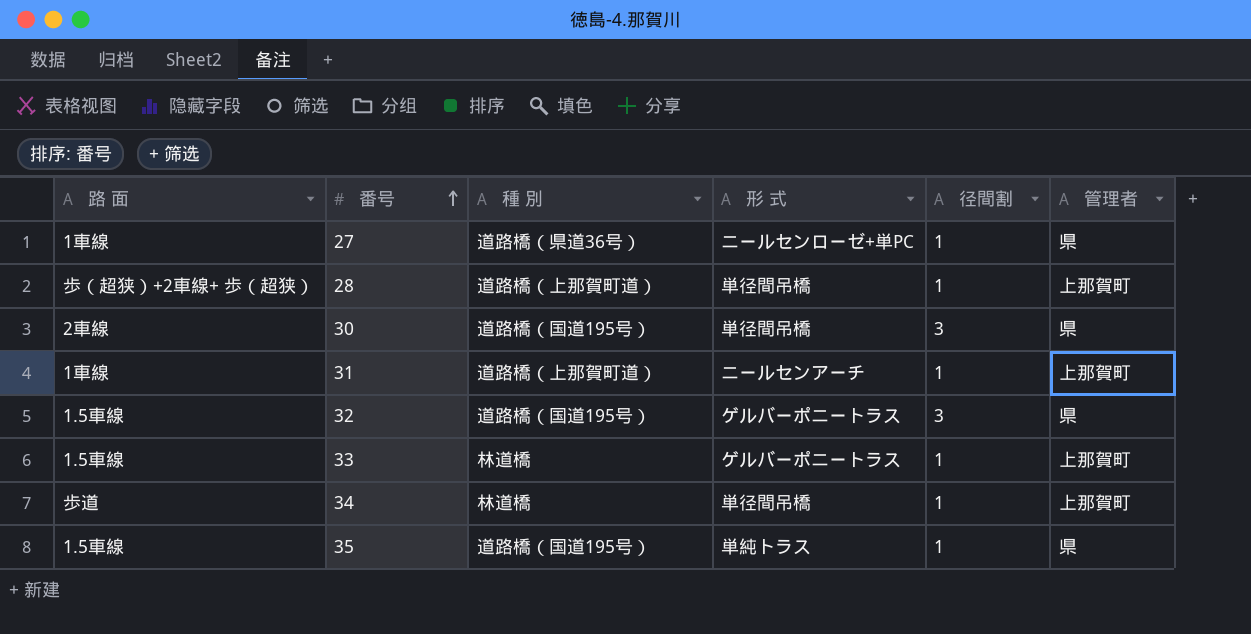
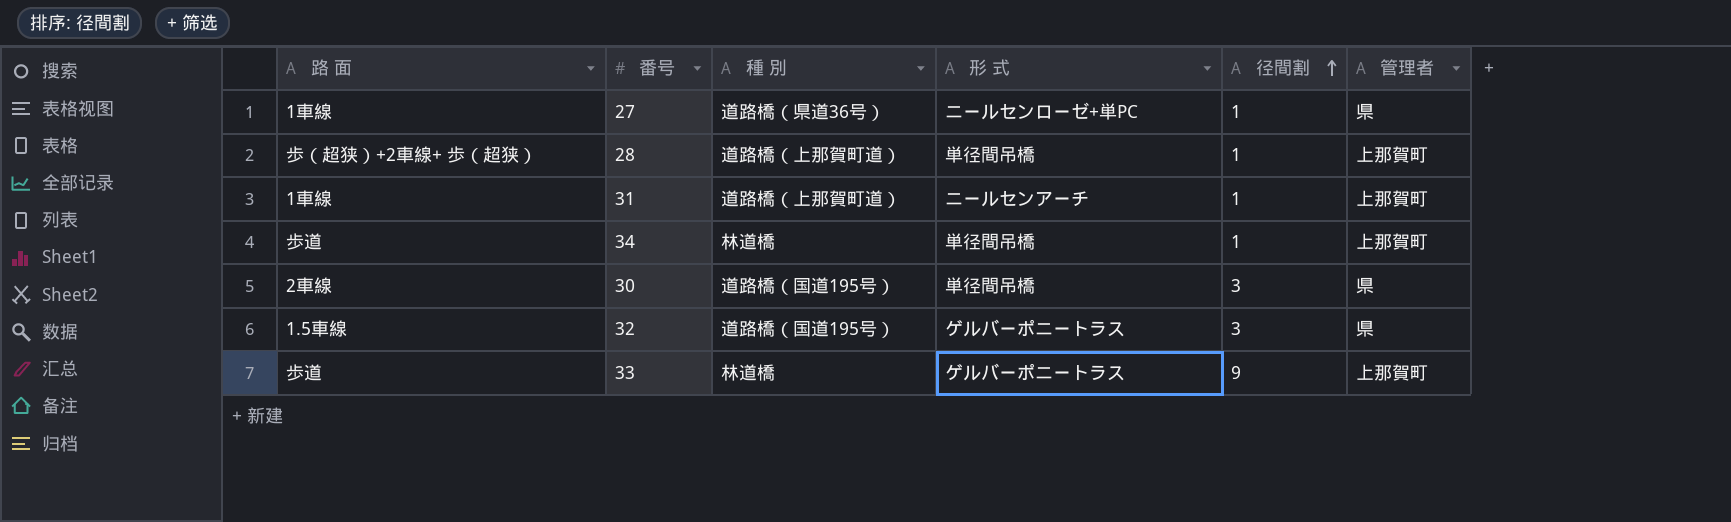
row order: 番号 ascending -> 径間割 ascending
row 35: 1.5車線 | 道路橋（国道195号） | 単純トラス | 1 | 県 -> none
33 | 路 面: 1.5車線 -> 歩道
33 | 径間割: 1 -> 9

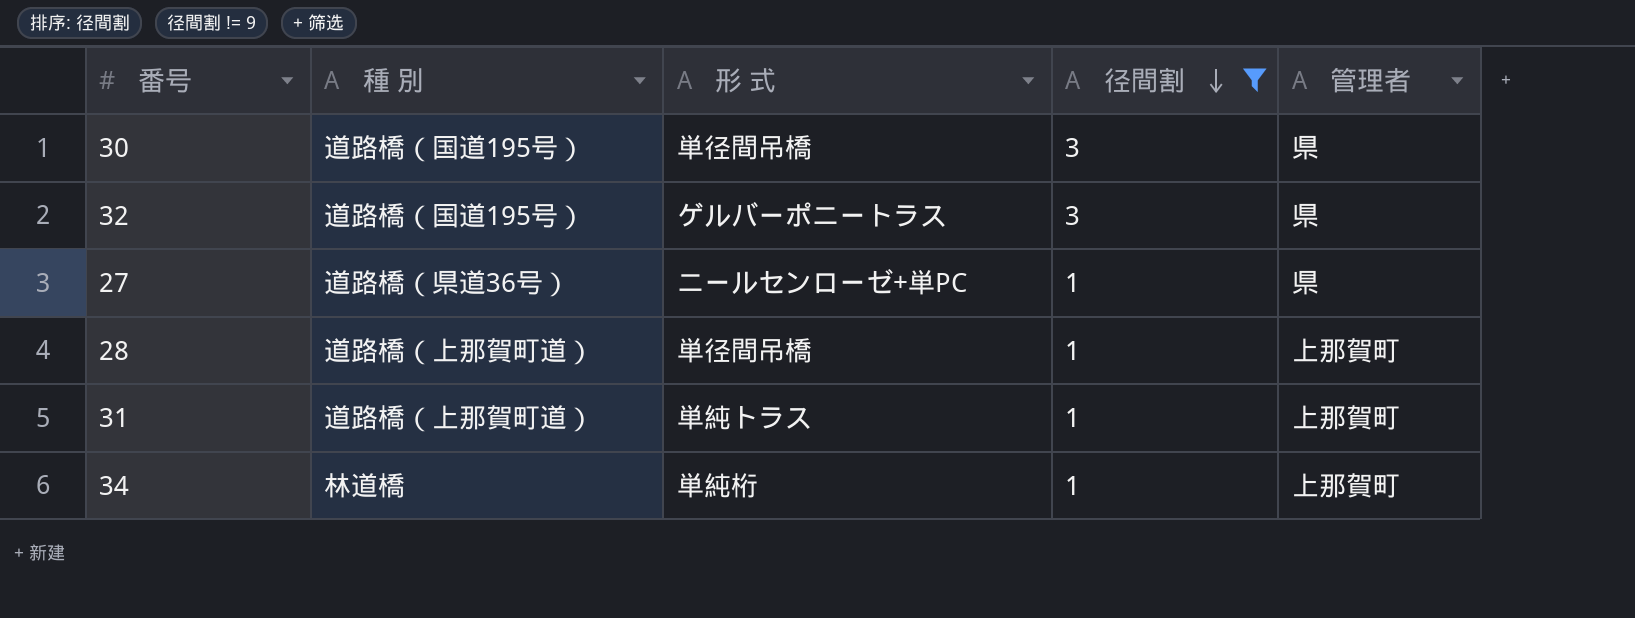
filter: none -> 径間割 != 9
row order: 径間割 ascending -> 径間割 descending
column 路 面 | position: 1 -> none
31 | 形 式: ニールセンアーチ -> 単純トラス
34 | 形 式: 単径間吊橋 -> 単純桁

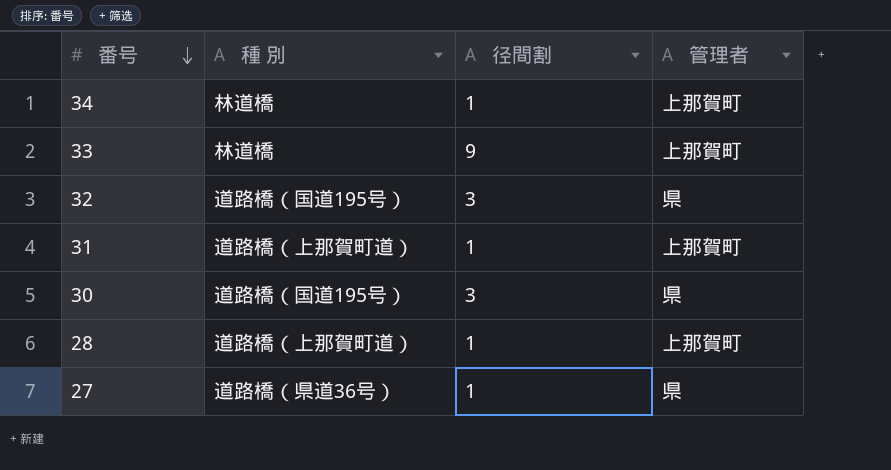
filter: 径間割 != 9 -> none
row order: 径間割 descending -> 番号 descending
column 形 式 | position: 3 -> none

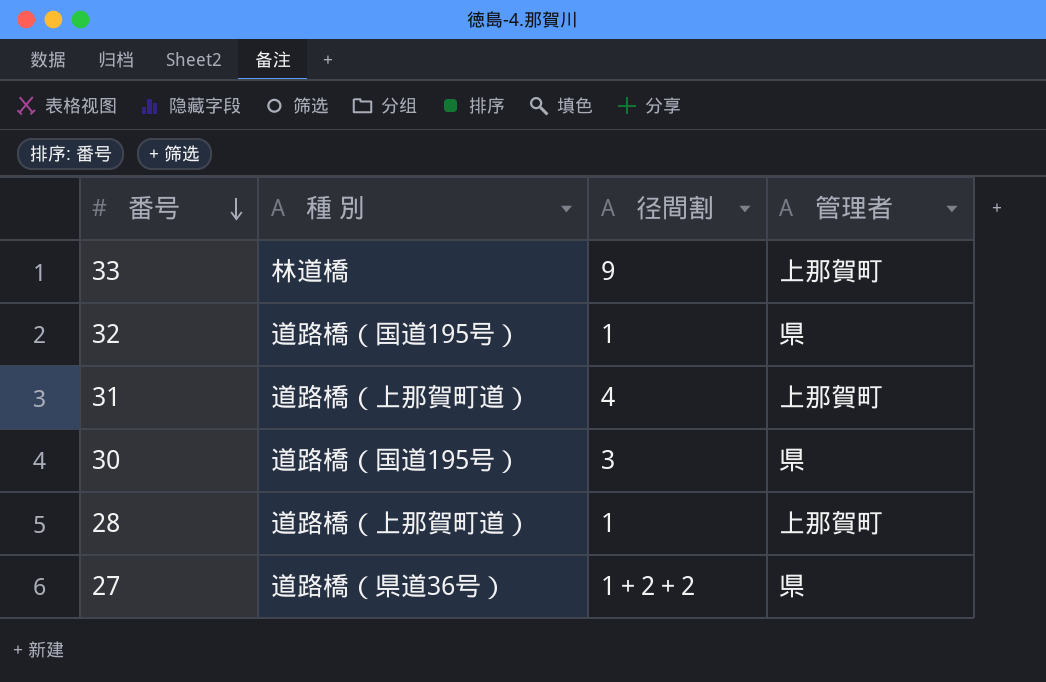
row 34: 林道橋 | 1 | 上那賀町 -> none
32 | 径間割: 3 -> 1
31 | 径間割: 1 -> 4
27 | 径間割: 1 -> 1＋2＋2

